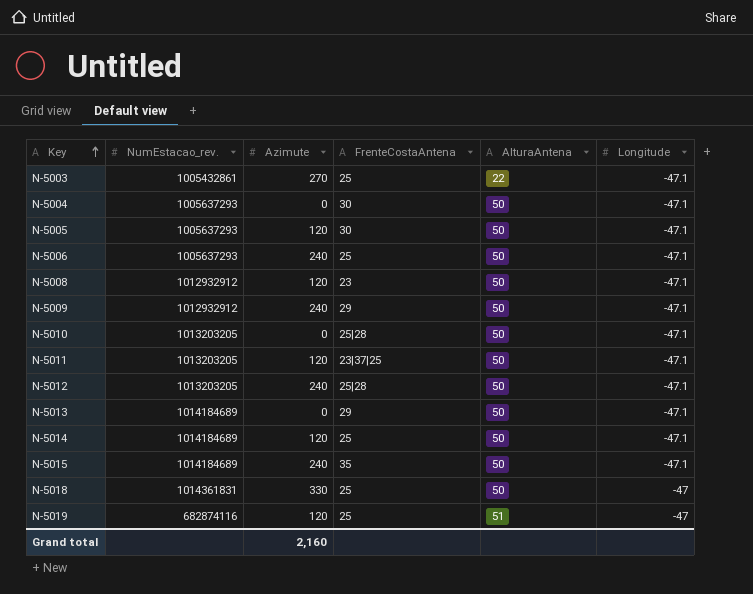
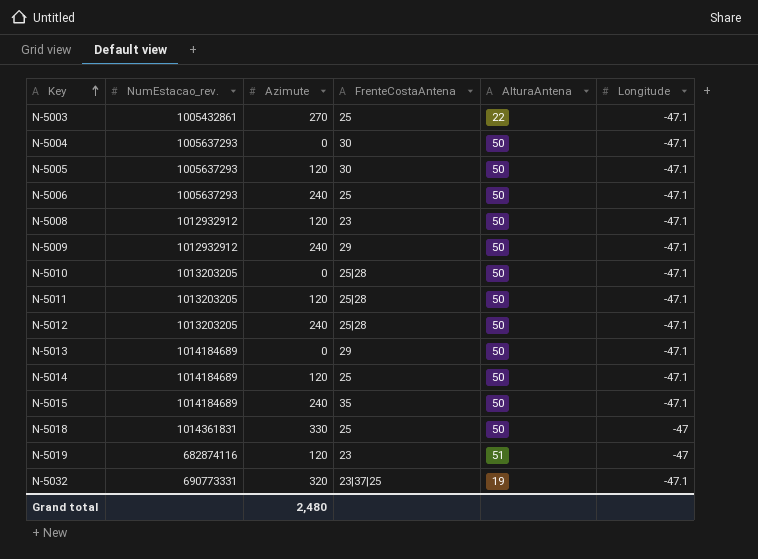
N-5011 | FrenteCostaAntena: 23|37|25 -> 25|28
N-5019 | FrenteCostaAntena: 25 -> 23
row N-5032: none -> 690773331 | 320 | 23|37|25 | 19 | -47.1
Grand total | Azimute: 2,160 -> 2,480

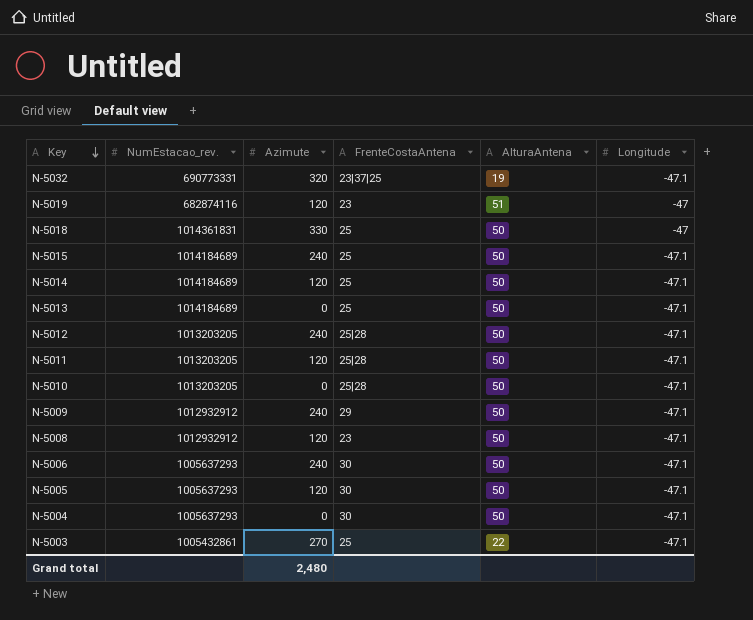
row order: Key ascending -> Key descending
N-5015 | FrenteCostaAntena: 35 -> 25
N-5013 | FrenteCostaAntena: 29 -> 25
N-5006 | FrenteCostaAntena: 25 -> 30

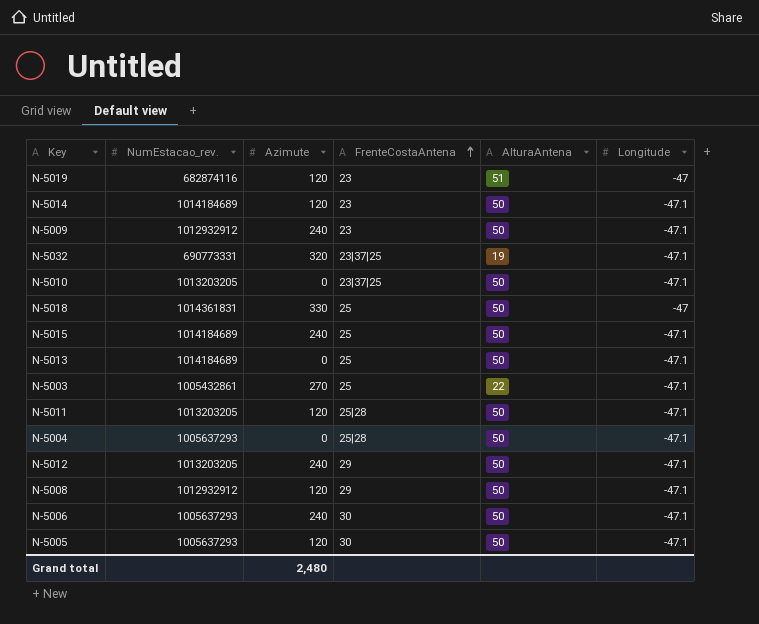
row order: Key descending -> FrenteCostaAntena ascending
N-5014 | FrenteCostaAntena: 25 -> 23
N-5009 | FrenteCostaAntena: 29 -> 23
N-5010 | FrenteCostaAntena: 25|28 -> 23|37|25
N-5004 | FrenteCostaAntena: 30 -> 25|28
N-5012 | FrenteCostaAntena: 25|28 -> 29
N-5008 | FrenteCostaAntena: 23 -> 29

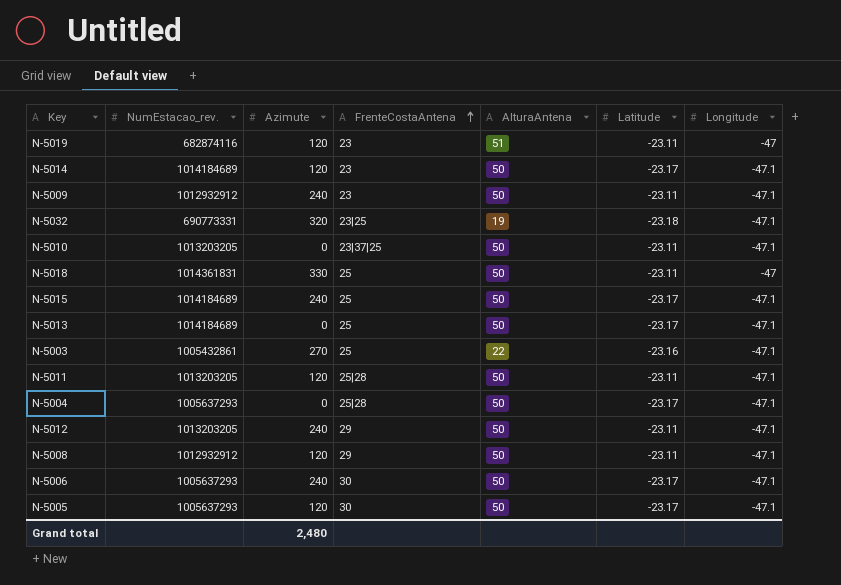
column Latitude | position: none -> 6
N-5032 | FrenteCostaAntena: 23|37|25 -> 23|25

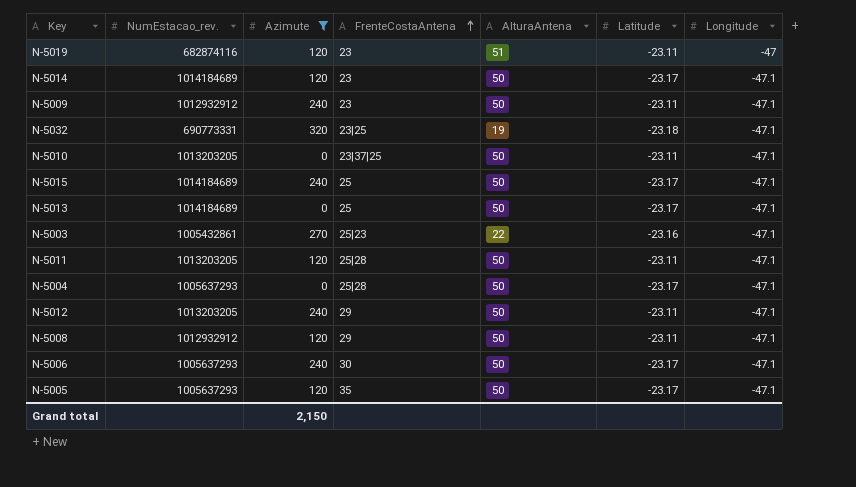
filter: none -> Azimute != 330
N-5003 | FrenteCostaAntena: 25 -> 25|23
N-5005 | FrenteCostaAntena: 30 -> 35
Grand total | Azimute: 2,480 -> 2,150

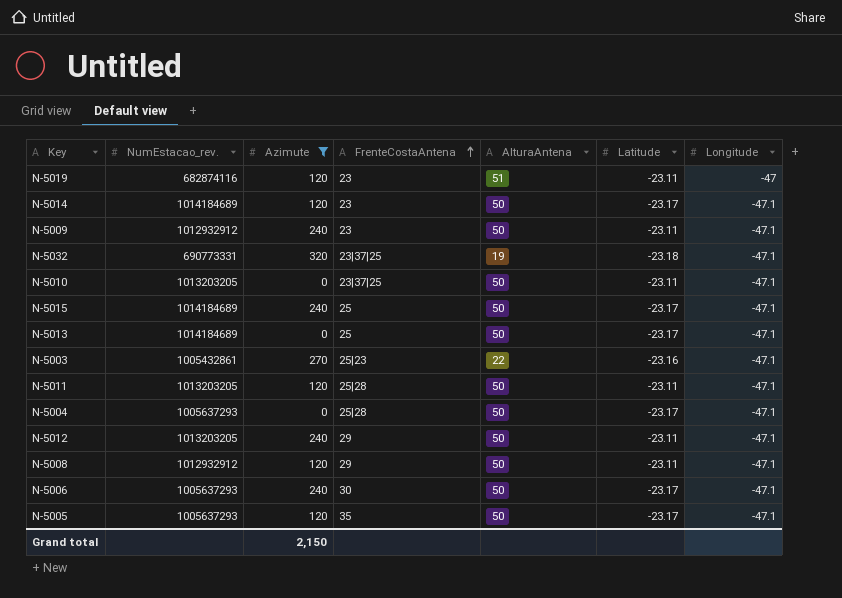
N-5032 | FrenteCostaAntena: 23|25 -> 23|37|25

